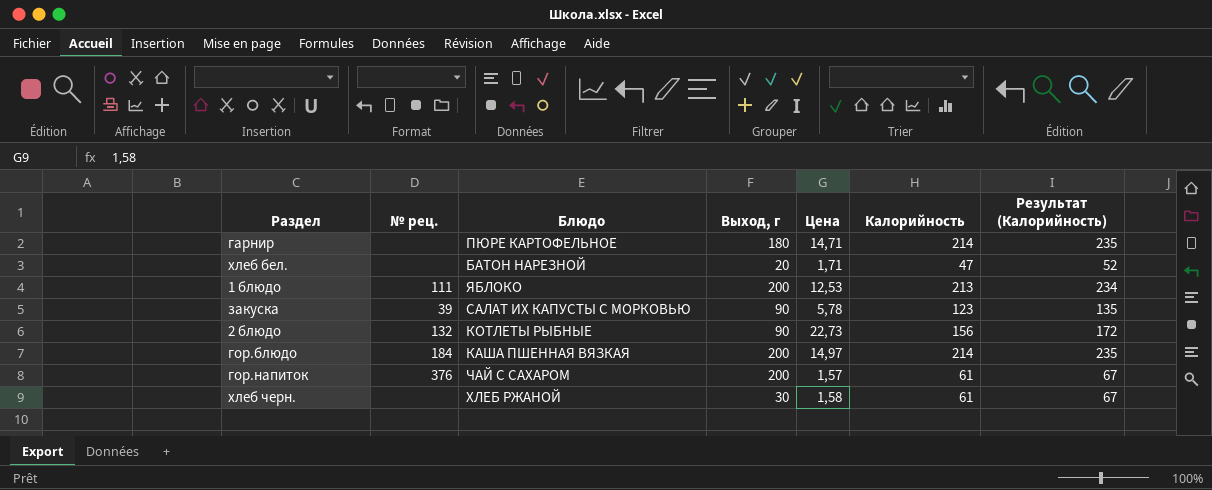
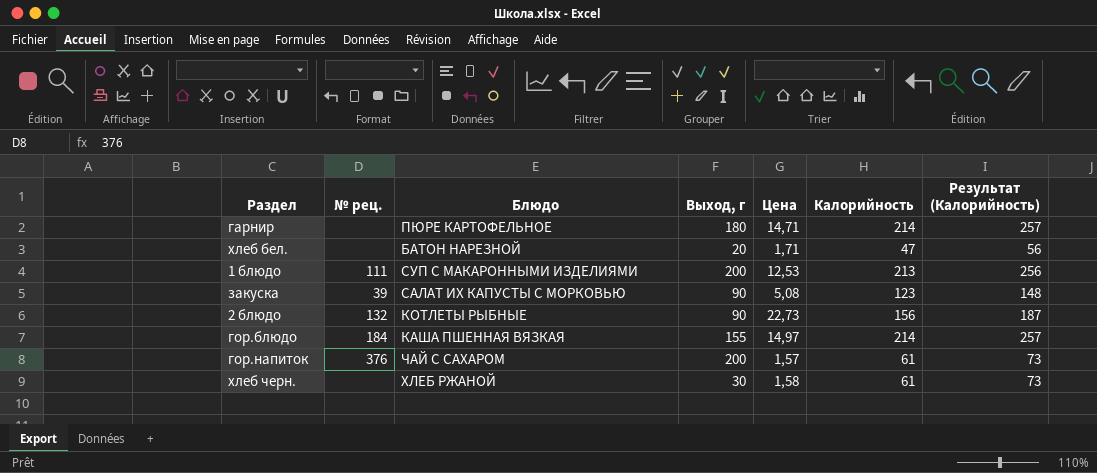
column Результат (Калорийность) | formula: [Калорийность] * 1,1 -> [Калорийность] * 1,2
1 блюдо | Блюдо: ЯБЛОКО -> СУП С МАКАРОННЫМИ ИЗДЕЛИЯМИ
закуска | Цена: 5,78 -> 5,08
гор.блюдо | Выход, г: 200 -> 155

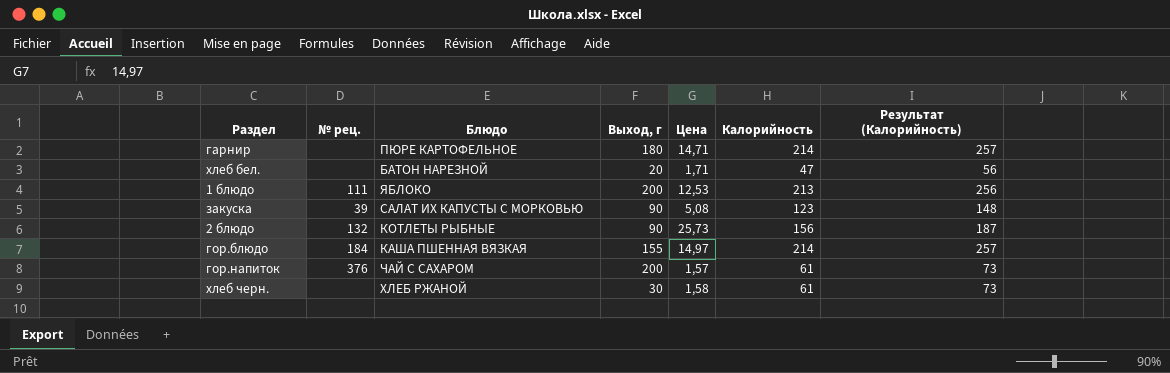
1 блюдо | Блюдо: СУП С МАКАРОННЫМИ ИЗДЕЛИЯМИ -> ЯБЛОКО
2 блюдо | Цена: 22,73 -> 25,73

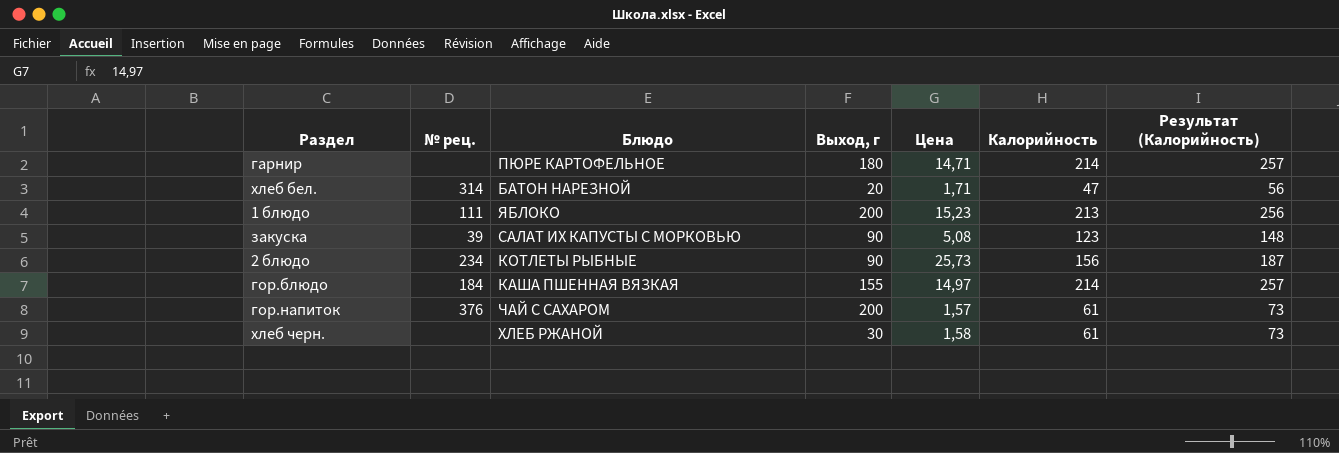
хлеб бел. | № рец.: none -> 314
1 блюдо | Цена: 12,53 -> 15,23
2 блюдо | № рец.: 132 -> 234

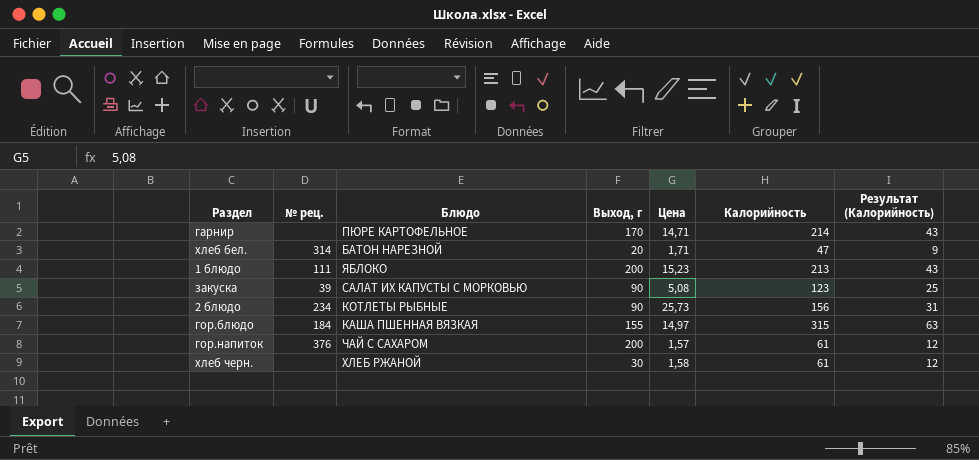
column Результат (Калорийность) | formula: [Калорийность] * 1,2 -> [Калорийность] * 0,2
гарнир | Выход, г: 180 -> 170
гор.блюдо | Калорийность: 214 -> 315

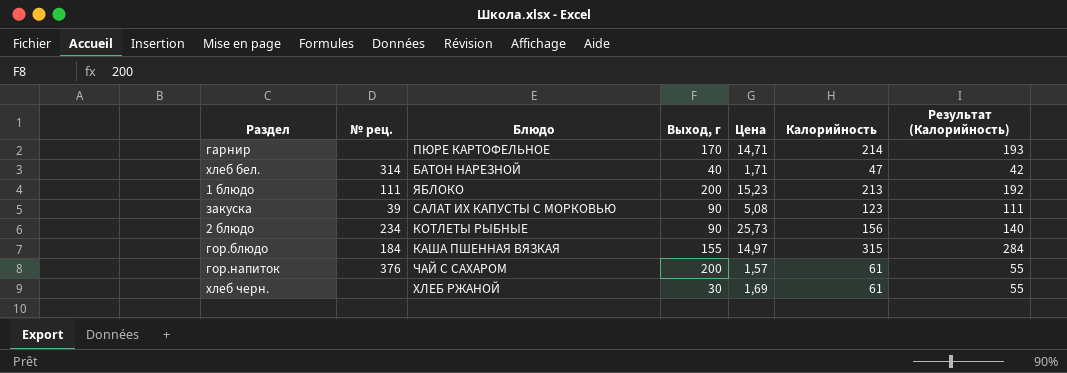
column Результат (Калорийность) | formula: [Калорийность] * 0,2 -> [Калорийность] * 0,9
хлеб бел. | Выход, г: 20 -> 40
хлеб черн. | Цена: 1,58 -> 1,69

